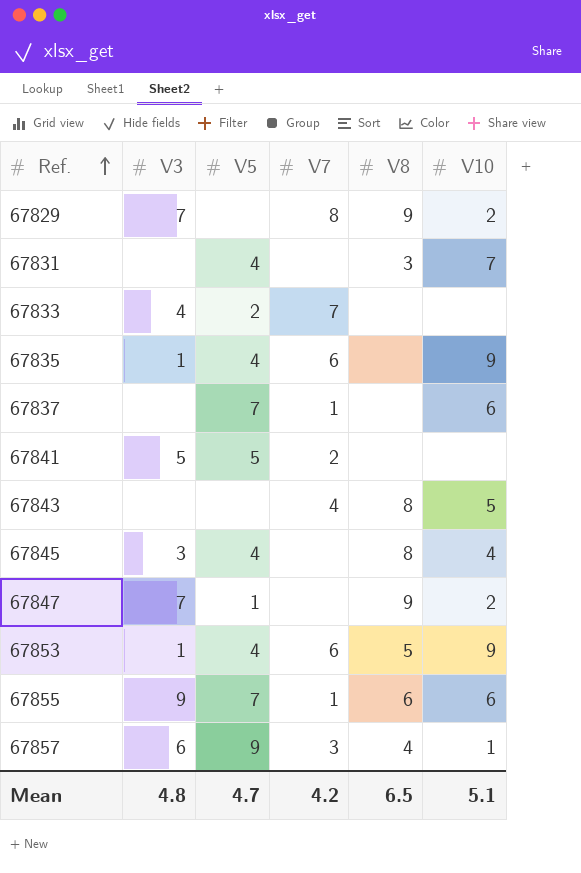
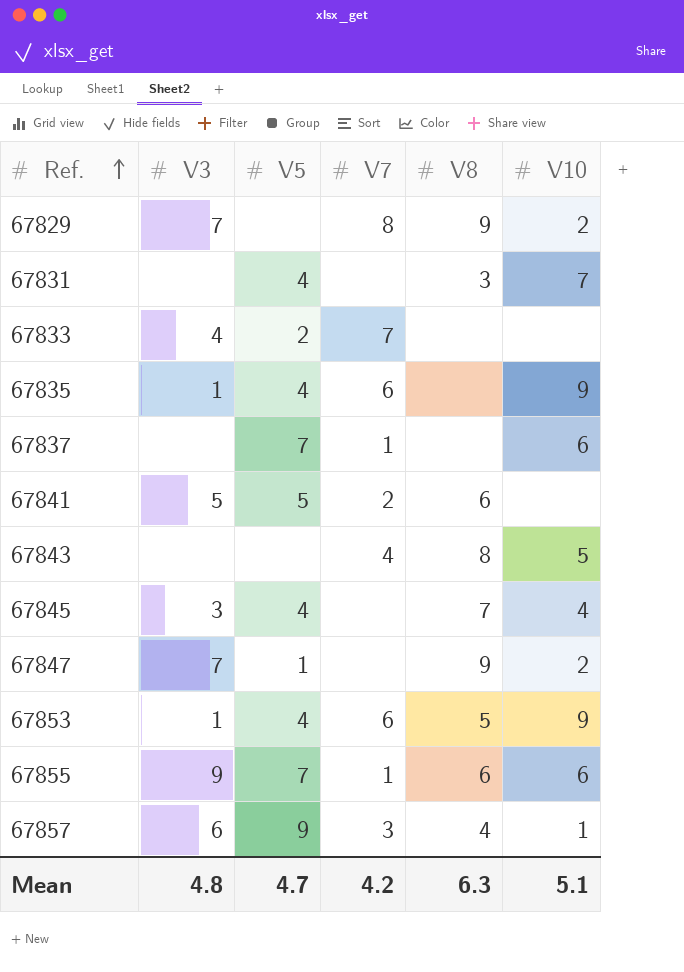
67841 | V8: none -> 6
67845 | V8: 8 -> 7
Mean | V8: 6.5 -> 6.3

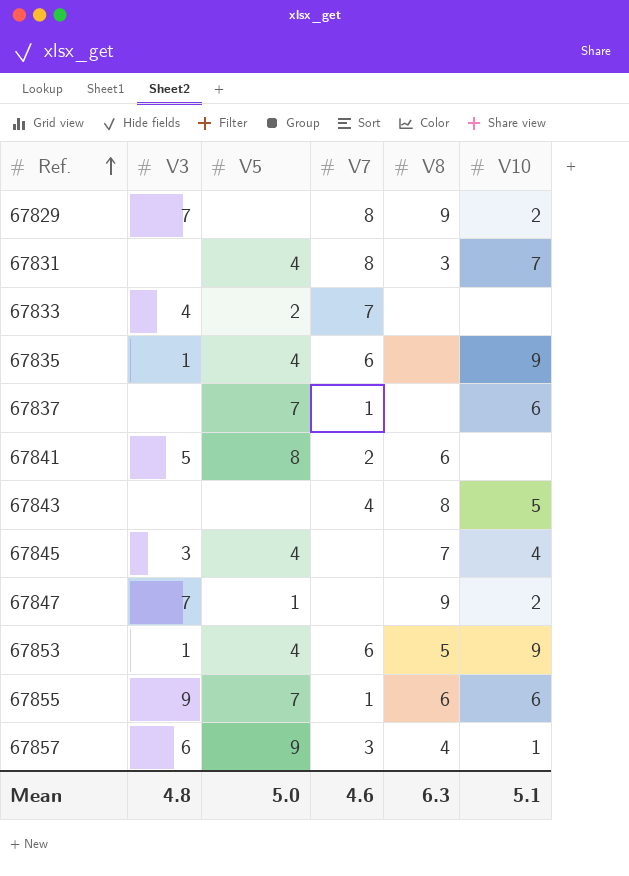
67831 | V7: none -> 8
67841 | V5: 5 -> 8
Mean | V5: 4.7 -> 5.0
Mean | V7: 4.2 -> 4.6

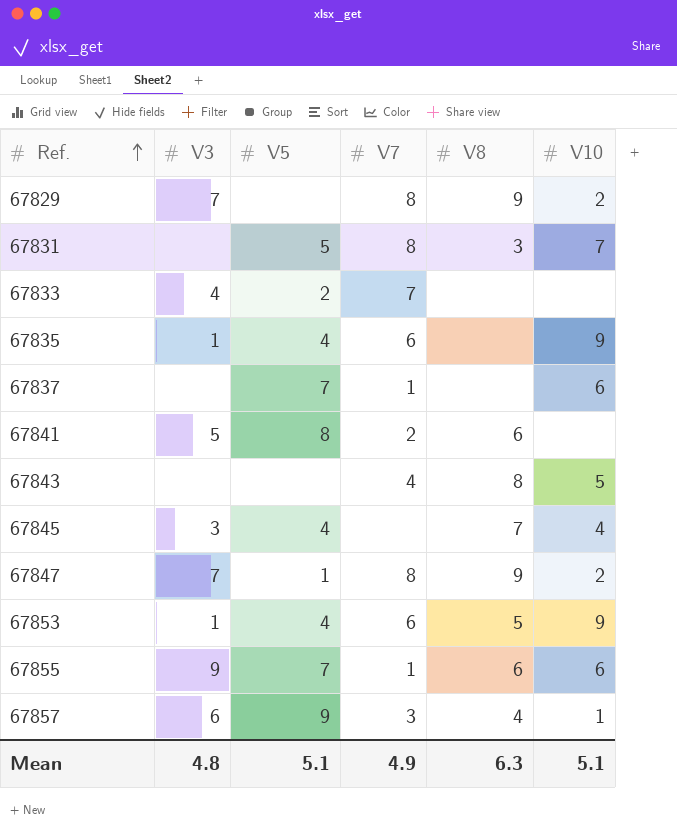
67831 | V5: 4 -> 5
67847 | V7: none -> 8
Mean | V5: 5.0 -> 5.1
Mean | V7: 4.6 -> 4.9

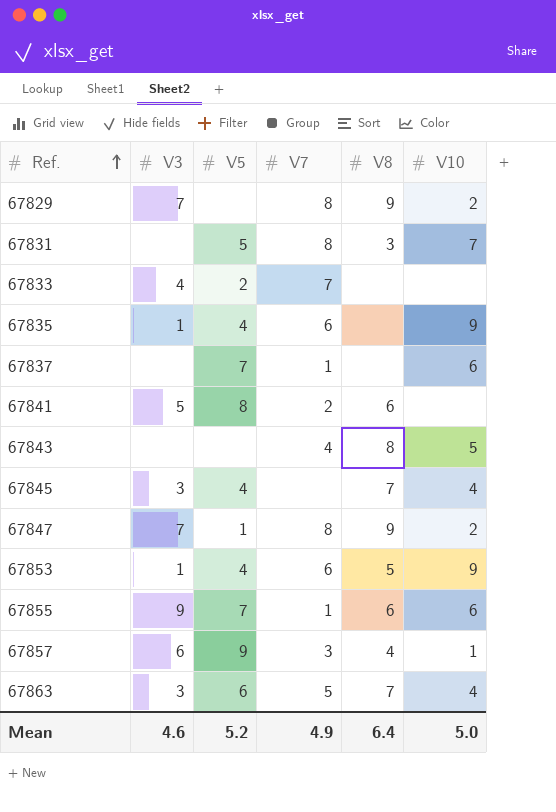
row 67863: none -> 3 | 6 | 5 | 7 | 4
Mean | V3: 4.8 -> 4.6
Mean | V5: 5.1 -> 5.2
Mean | V8: 6.3 -> 6.4
Mean | V10: 5.1 -> 5.0

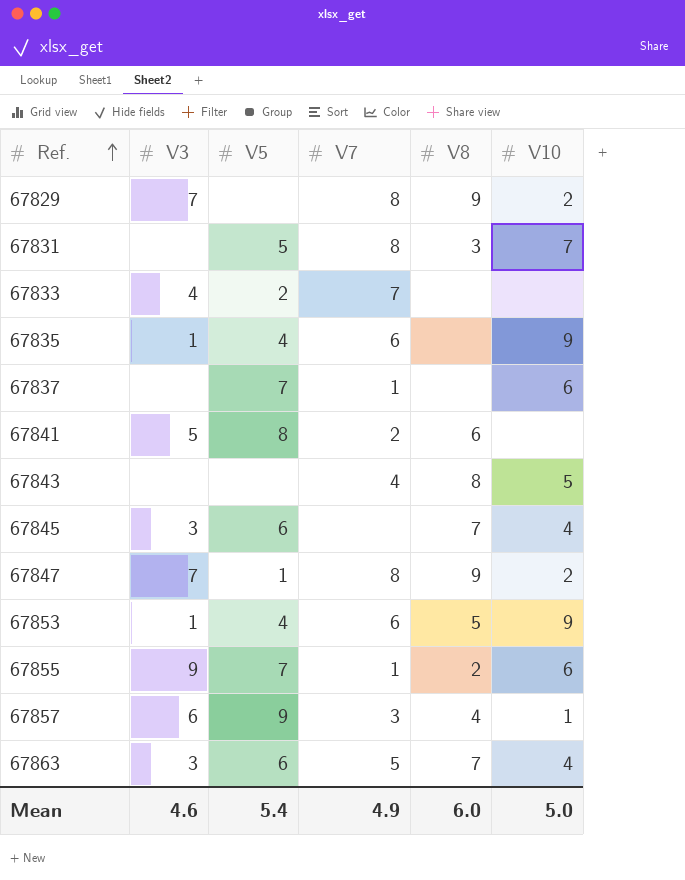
67845 | V5: 4 -> 6
67855 | V8: 6 -> 2
Mean | V5: 5.2 -> 5.4
Mean | V8: 6.4 -> 6.0

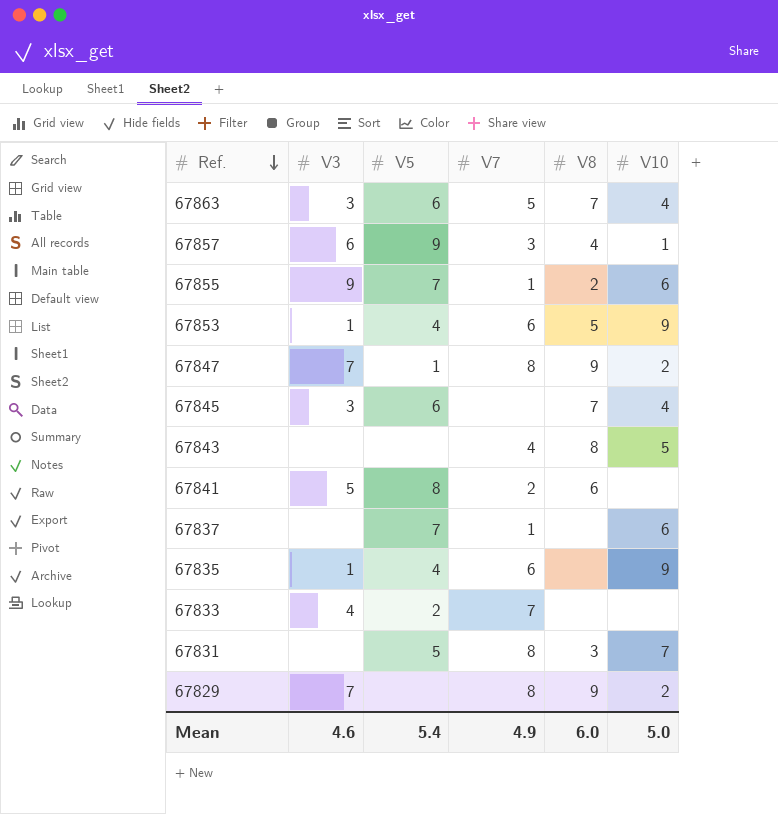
row order: Ref. ascending -> Ref. descending

